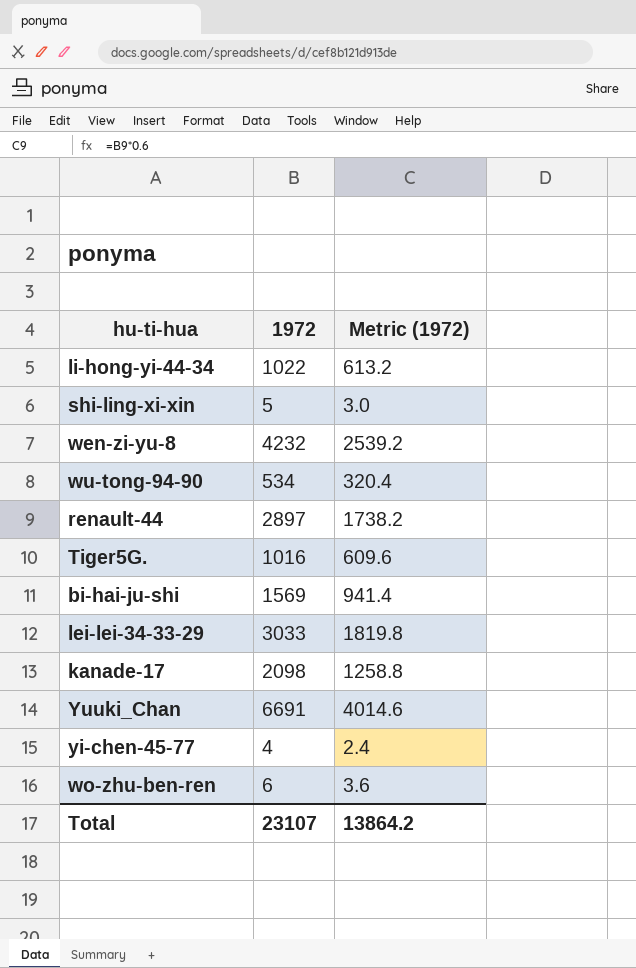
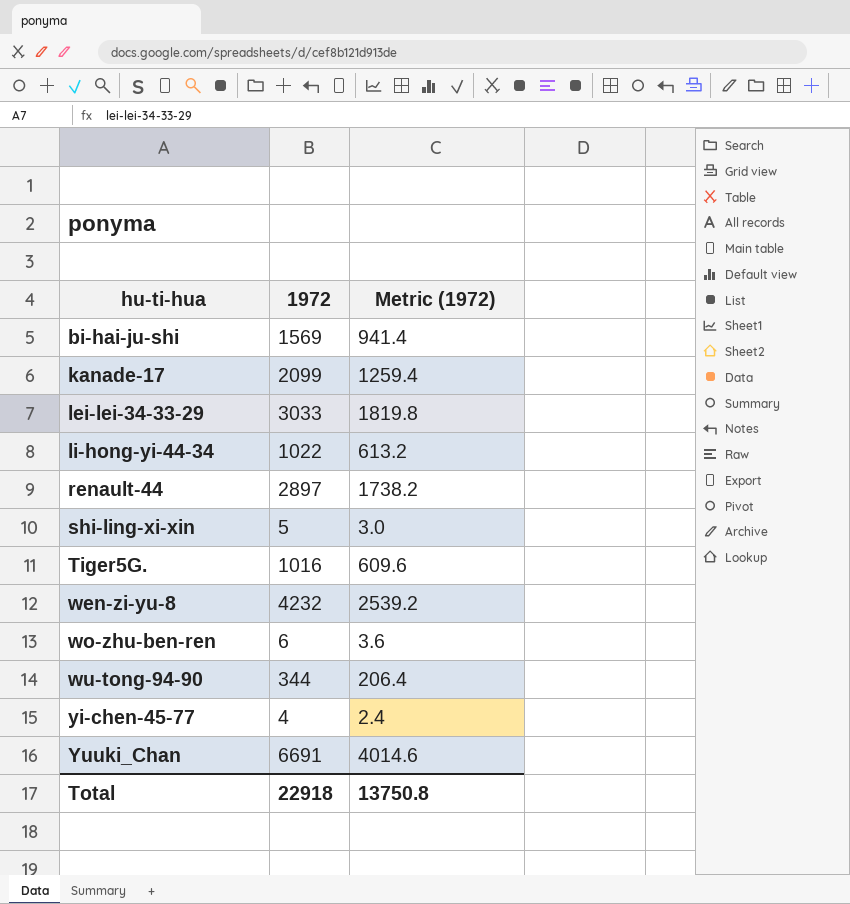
row order: none -> hu-ti-hua ascending
kanade-17 | 1972: 2098 -> 2099
kanade-17 | Metric (1972): 1258.8 -> 1259.4
wu-tong-94-90 | 1972: 534 -> 344
wu-tong-94-90 | Metric (1972): 320.4 -> 206.4
Total | 1972: 23107 -> 22918
Total | Metric (1972): 13864.2 -> 13750.8

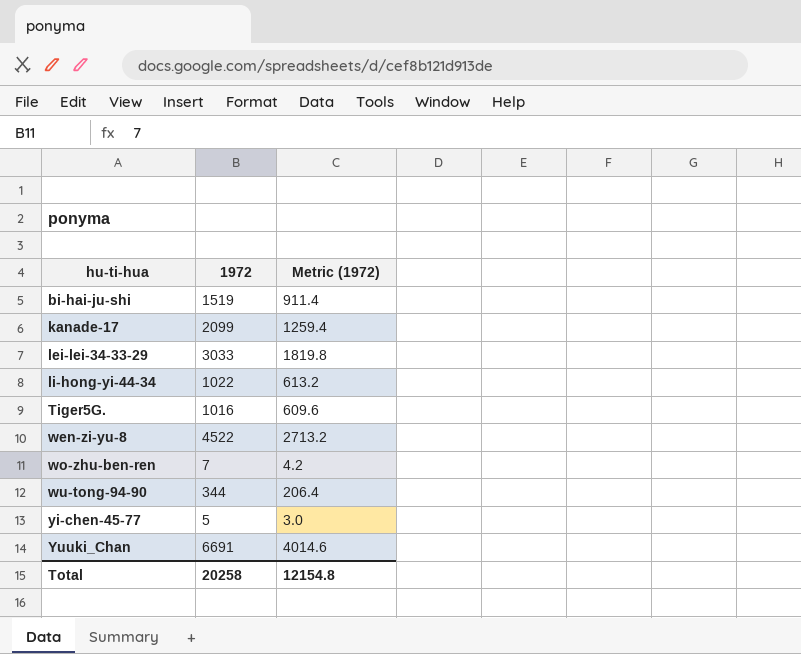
row renault-44: 2897 | 1738.2 -> none
row shi-ling-xi-xin: 5 | 3.0 -> none
bi-hai-ju-shi | 1972: 1569 -> 1519
bi-hai-ju-shi | Metric (1972): 941.4 -> 911.4
wen-zi-yu-8 | 1972: 4232 -> 4522
wen-zi-yu-8 | Metric (1972): 2539.2 -> 2713.2
wo-zhu-ben-ren | 1972: 6 -> 7
wo-zhu-ben-ren | Metric (1972): 3.6 -> 4.2
yi-chen-45-77 | 1972: 4 -> 5
yi-chen-45-77 | Metric (1972): 2.4 -> 3.0
Total | 1972: 22918 -> 20258
Total | Metric (1972): 13750.8 -> 12154.8

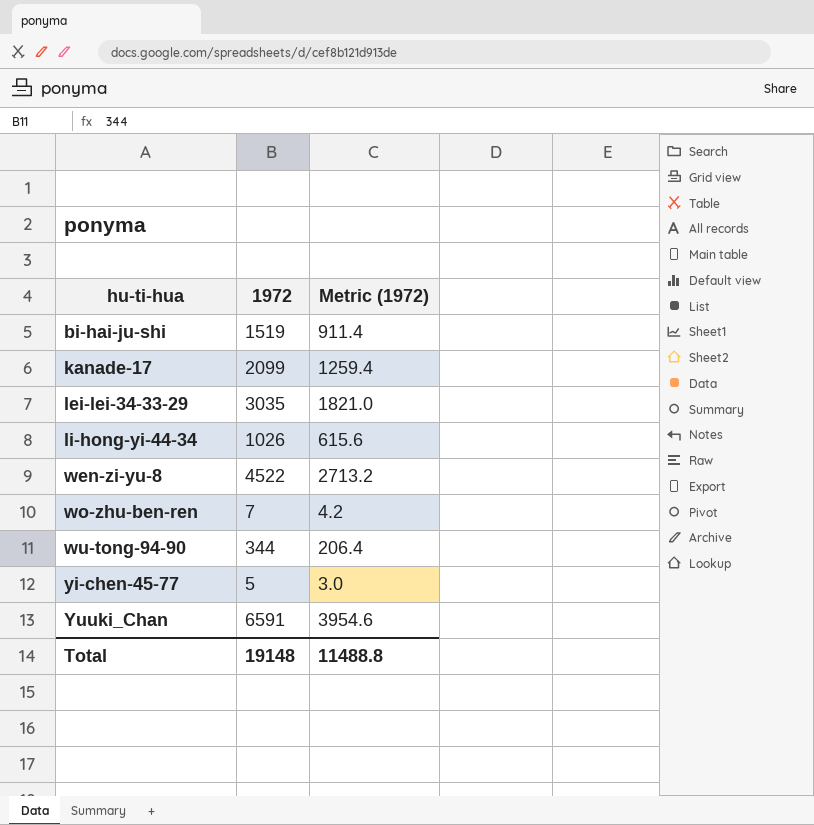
row Tiger5G.: 1016 | 609.6 -> none
lei-lei-34-33-29 | 1972: 3033 -> 3035
lei-lei-34-33-29 | Metric (1972): 1819.8 -> 1821.0
li-hong-yi-44-34 | 1972: 1022 -> 1026
li-hong-yi-44-34 | Metric (1972): 613.2 -> 615.6
Yuuki_Chan | 1972: 6691 -> 6591
Yuuki_Chan | Metric (1972): 4014.6 -> 3954.6
Total | 1972: 20258 -> 19148
Total | Metric (1972): 12154.8 -> 11488.8

